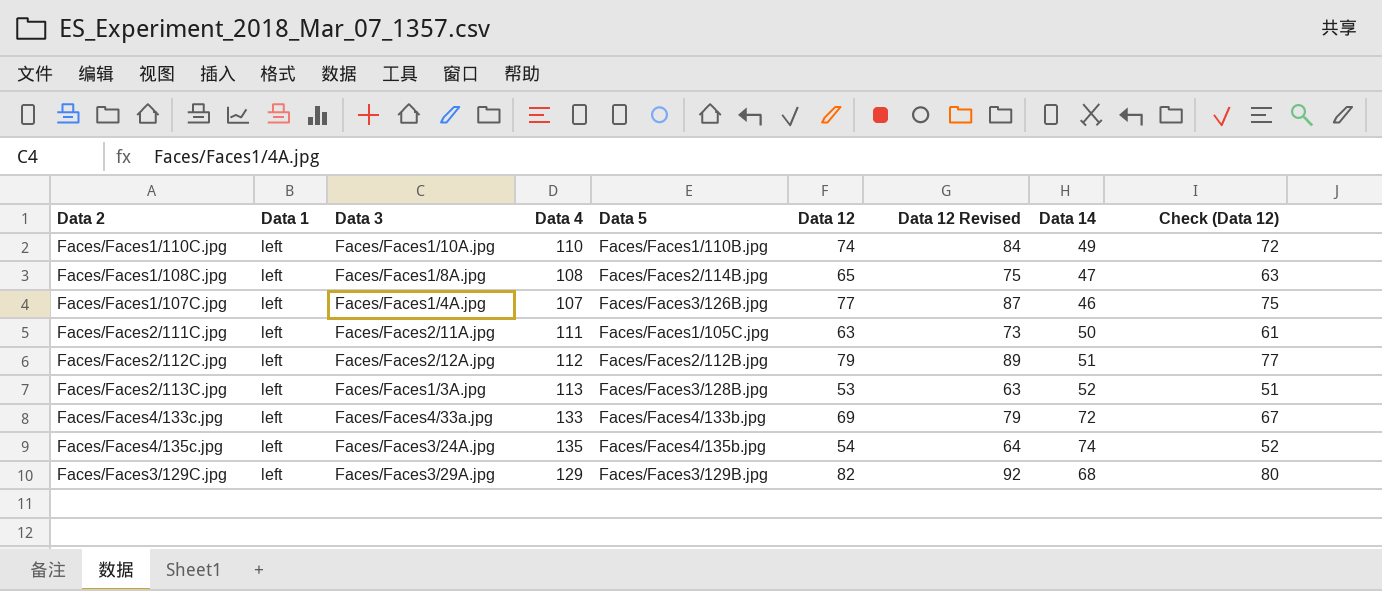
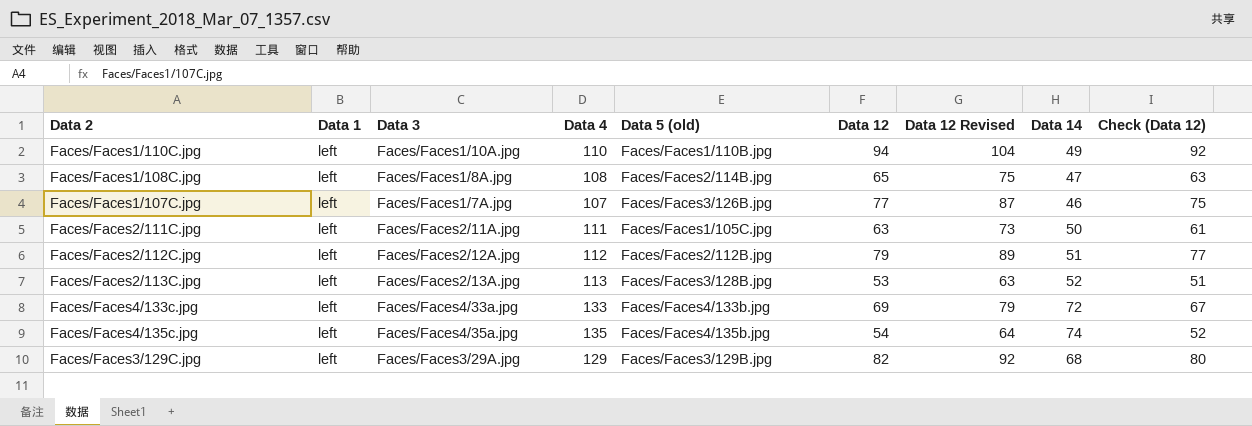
column name: Data 5 -> Data 5 (old)
Faces/Faces1/110C.jpg | Data 12: 74 -> 94
Faces/Faces1/110C.jpg | Data 12 Revised: 84 -> 104
Faces/Faces1/110C.jpg | Check (Data 12): 72 -> 92
Faces/Faces1/107C.jpg | Data 3: Faces/Faces1/4A.jpg -> Faces/Faces1/7A.jpg
Faces/Faces2/113C.jpg | Data 3: Faces/Faces1/3A.jpg -> Faces/Faces2/13A.jpg
Faces/Faces4/135c.jpg | Data 3: Faces/Faces3/24A.jpg -> Faces/Faces4/35a.jpg

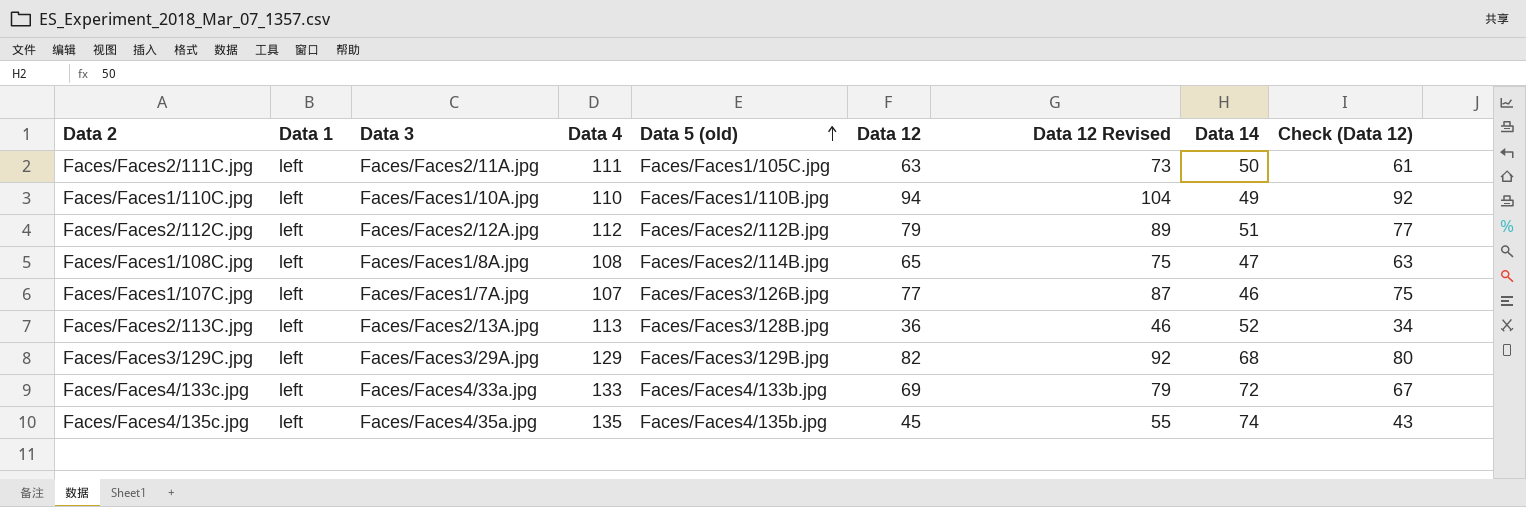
row order: none -> Data 5 (old) ascending
Faces/Faces2/113C.jpg | Data 12: 53 -> 36
Faces/Faces2/113C.jpg | Data 12 Revised: 63 -> 46
Faces/Faces2/113C.jpg | Check (Data 12): 51 -> 34
Faces/Faces4/135c.jpg | Data 12: 54 -> 45
Faces/Faces4/135c.jpg | Data 12 Revised: 64 -> 55
Faces/Faces4/135c.jpg | Check (Data 12): 52 -> 43

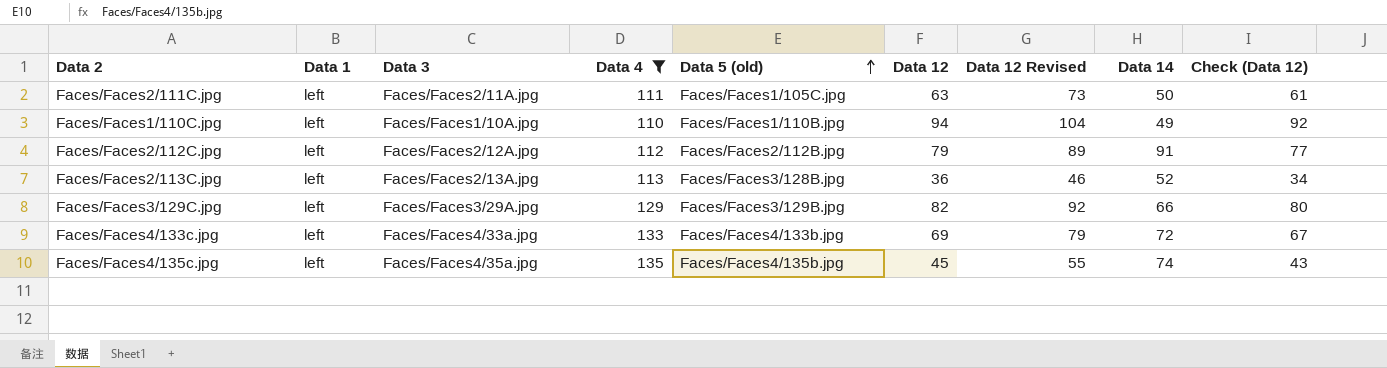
filter: none -> Data 4 >= 110
Faces/Faces2/112C.jpg | Data 14: 51 -> 91
Faces/Faces3/129C.jpg | Data 14: 68 -> 66

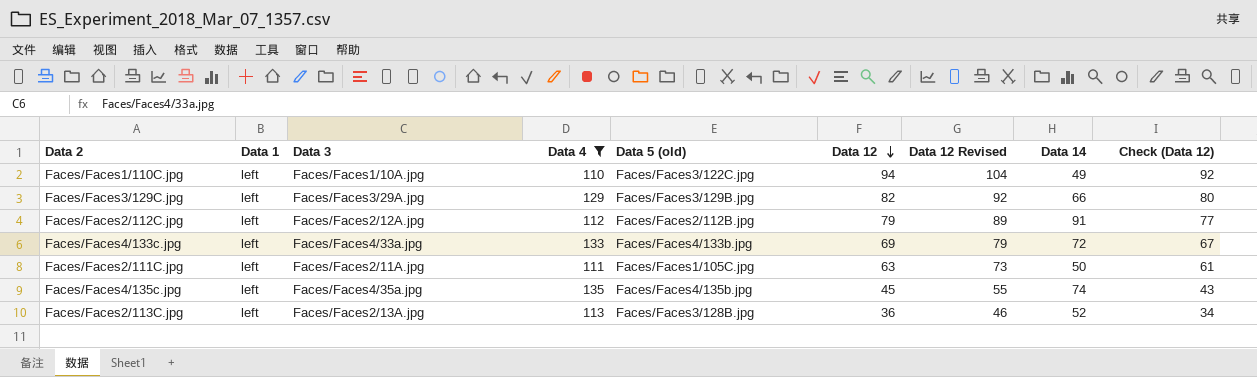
row order: Data 5 (old) ascending -> Data 12 descending
Faces/Faces1/110C.jpg | Data 5 (old): Faces/Faces1/110B.jpg -> Faces/Faces3/122C.jpg

